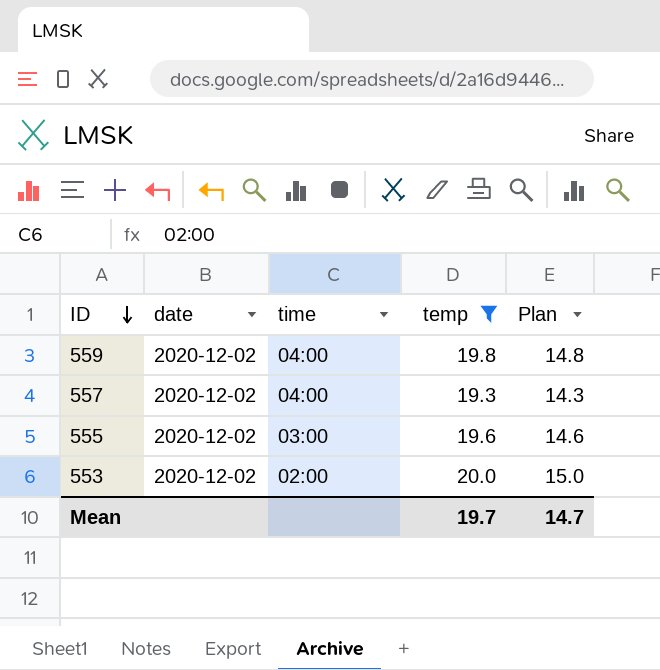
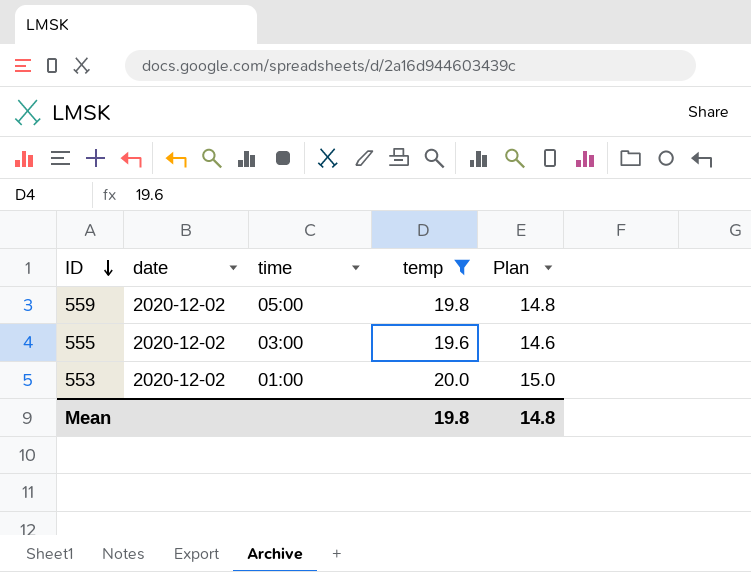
row 557: 2020-12-02 | 04:00 | 19.3 | 14.3 -> none
559 | time: 04:00 -> 05:00
553 | time: 02:00 -> 01:00
Mean | temp: 19.7 -> 19.8
Mean | Plan: 14.7 -> 14.8

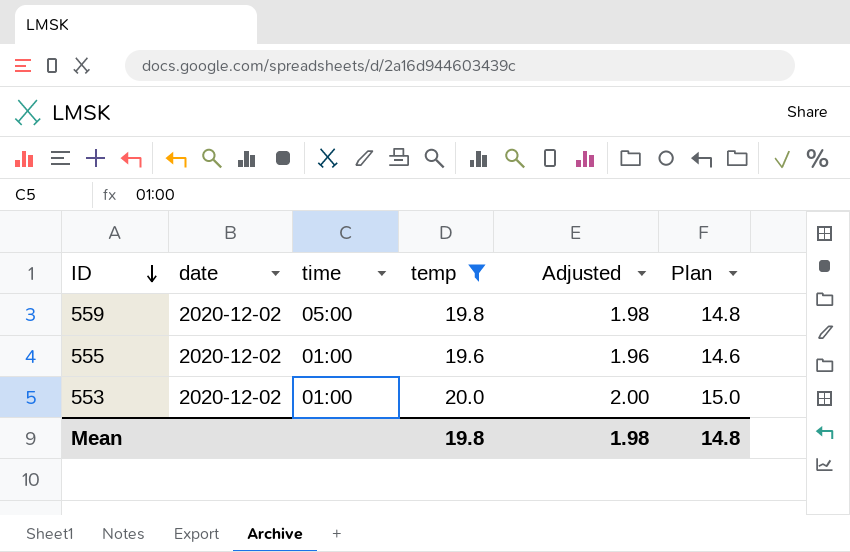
column Adjusted | formula: none -> [temp] * 0.1
555 | time: 03:00 -> 01:00

